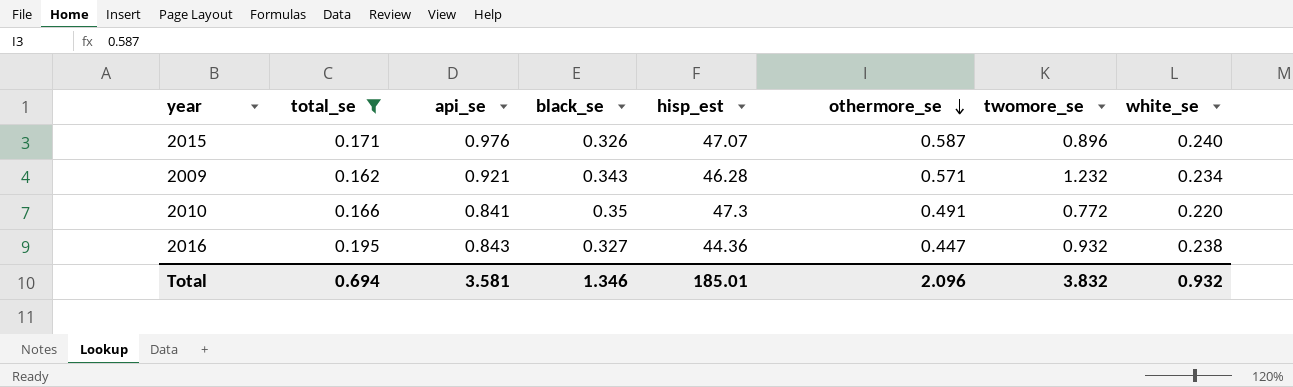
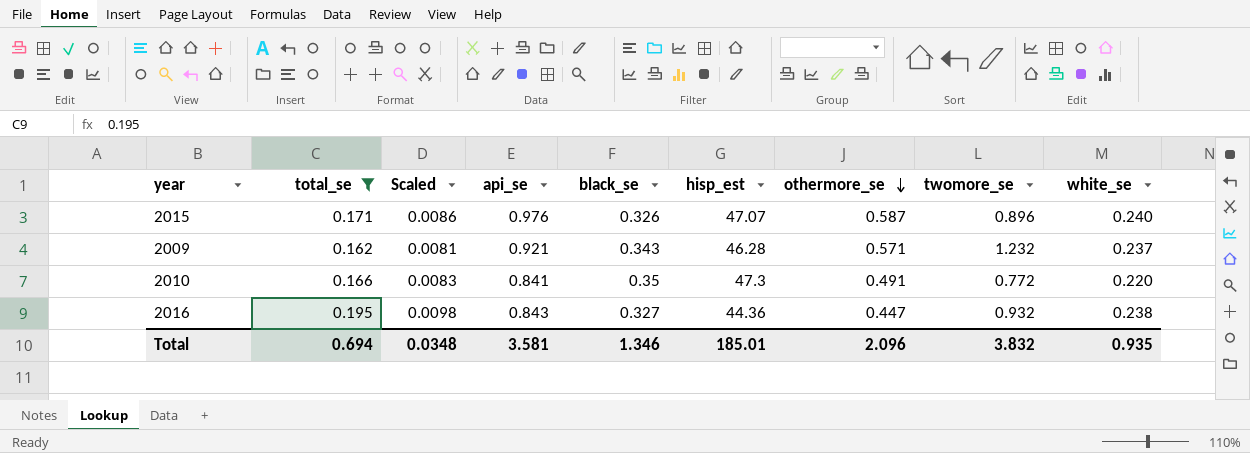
column Scaled | formula: none -> [total_se] * 0.05
2009 | white_se: 0.234 -> 0.237
Total | white_se: 0.932 -> 0.935

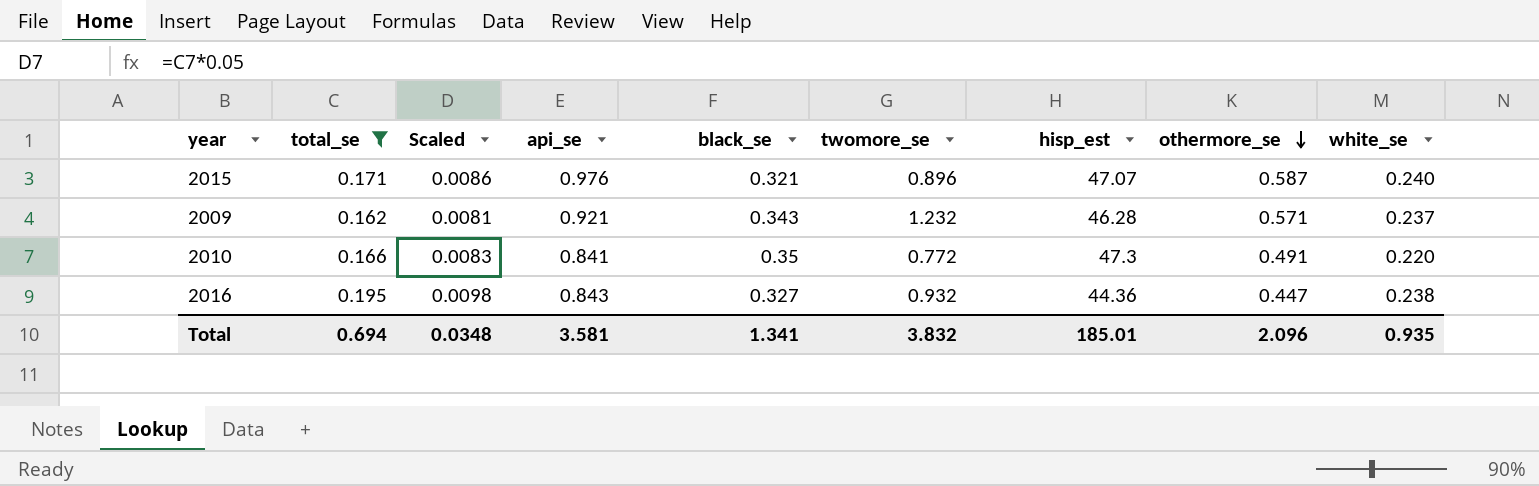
column twomore_se | position: 8 -> 6
2015 | black_se: 0.326 -> 0.321
Total | black_se: 1.346 -> 1.341

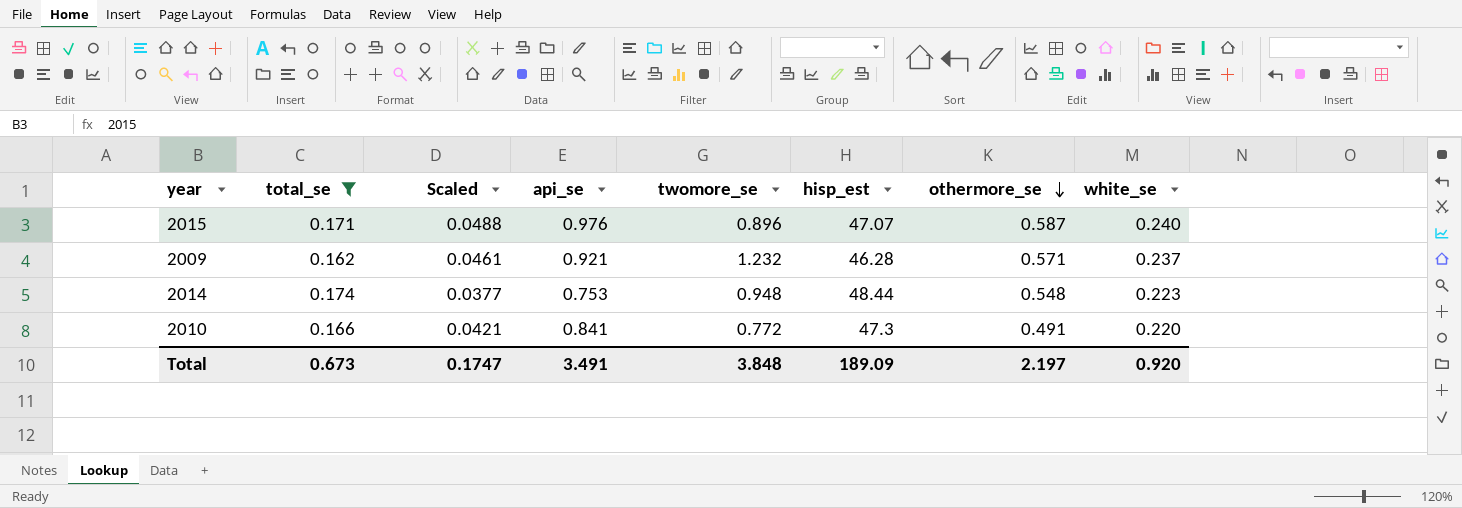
column black_se | position: 5 -> none
column Scaled | formula: [total_se] * 0.05 -> [api_se] * 0.05
row 2016: 0.195 | 0.0098 | 0.843 | 0.327 | 0.932 | 44.36 | 0.447 | 0.238 -> none
row 2014: none -> 0.174 | 0.0377 | 0.753 | 0.948 | 48.44 | 0.548 | 0.223
Total | total_se: 0.694 -> 0.673
Total | Scaled: 0.0348 -> 0.1747
Total | api_se: 3.581 -> 3.491
Total | twomore_se: 3.832 -> 3.848
Total | hisp_est: 185.01 -> 189.09
Total | othermore_se: 2.096 -> 2.197
Total | white_se: 0.935 -> 0.920

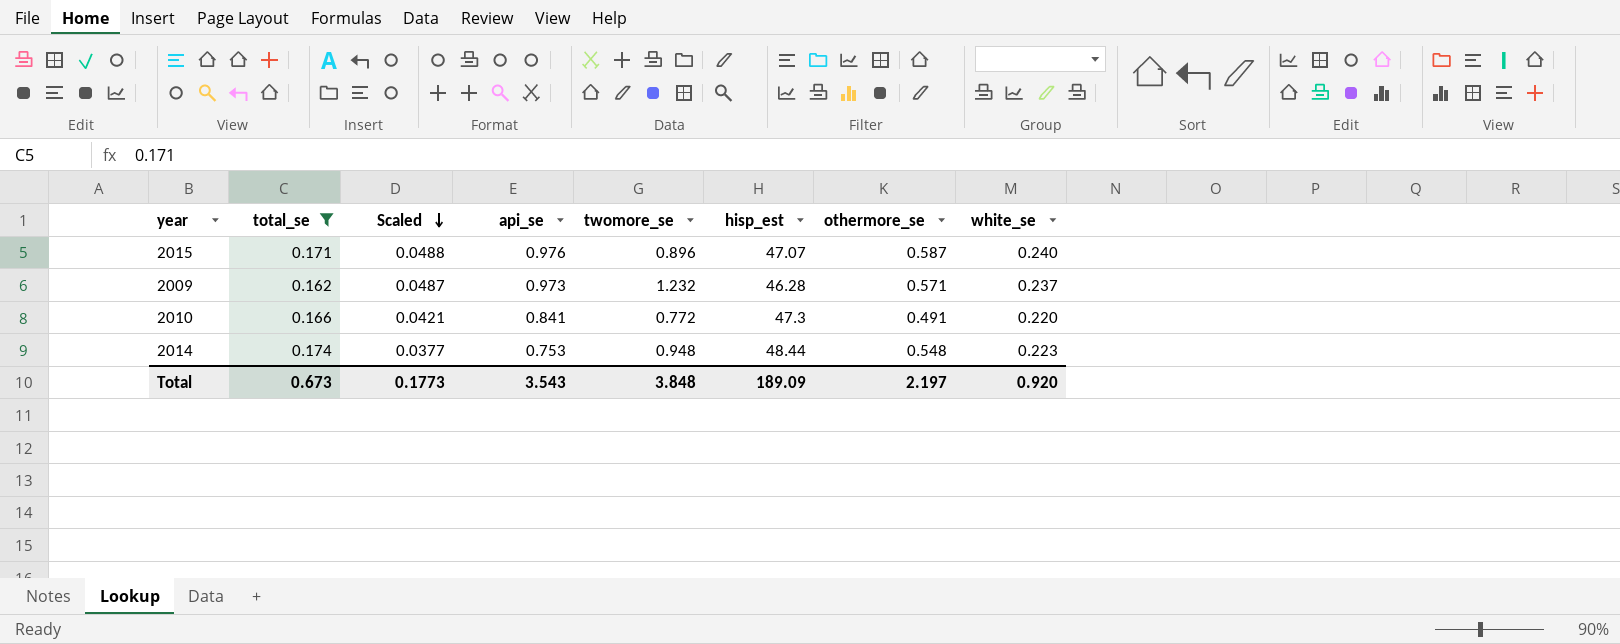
row order: othermore_se descending -> Scaled descending
2009 | Scaled: 0.0461 -> 0.0487
2009 | api_se: 0.921 -> 0.973
Total | Scaled: 0.1747 -> 0.1773
Total | api_se: 3.491 -> 3.543

